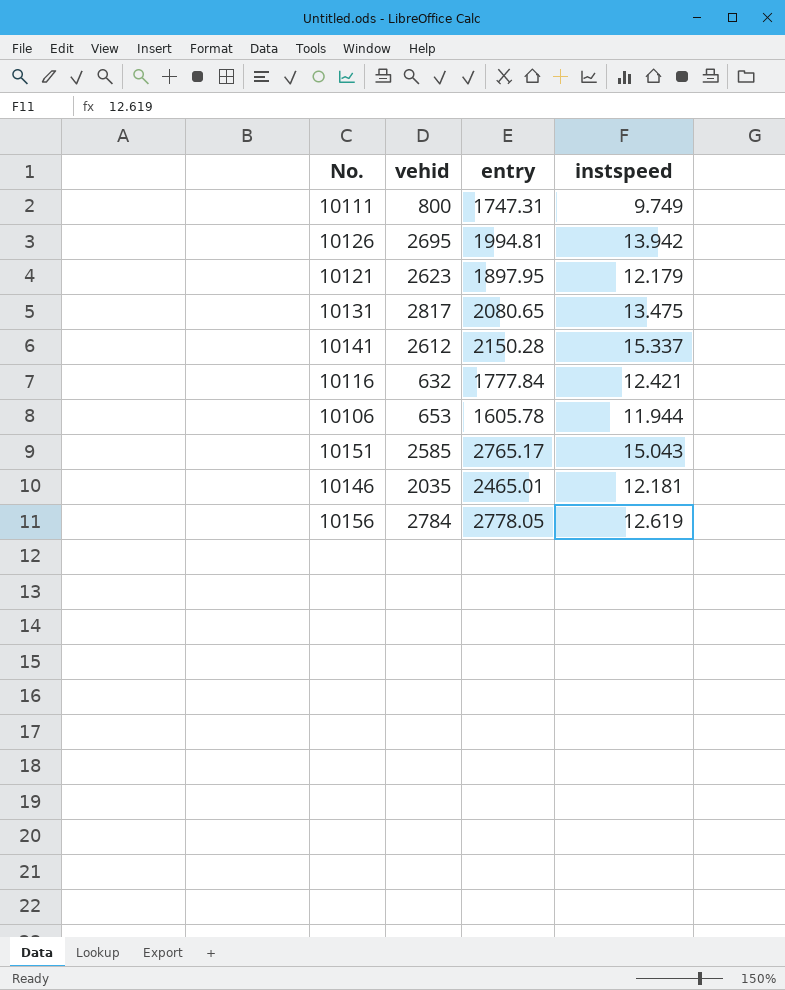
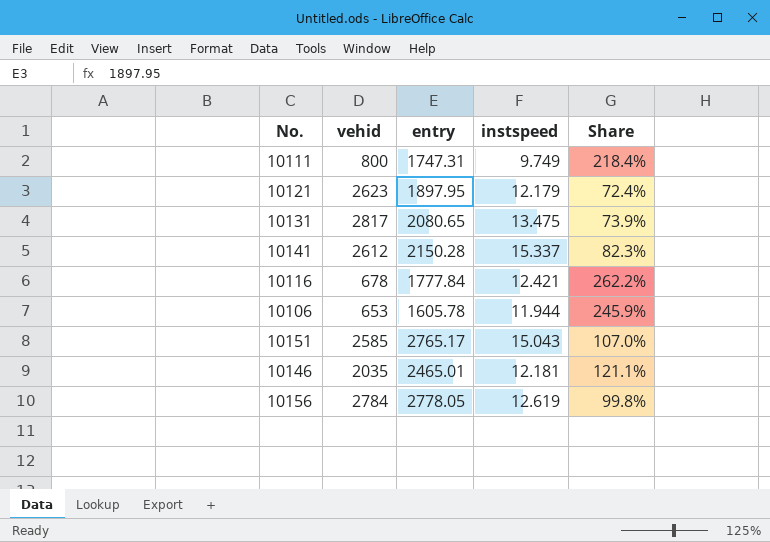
column Share | formula: none -> [entry] / [vehid]
row 10126: 2695 | 1994.81 | 13.942 -> none
10116 | vehid: 632 -> 678

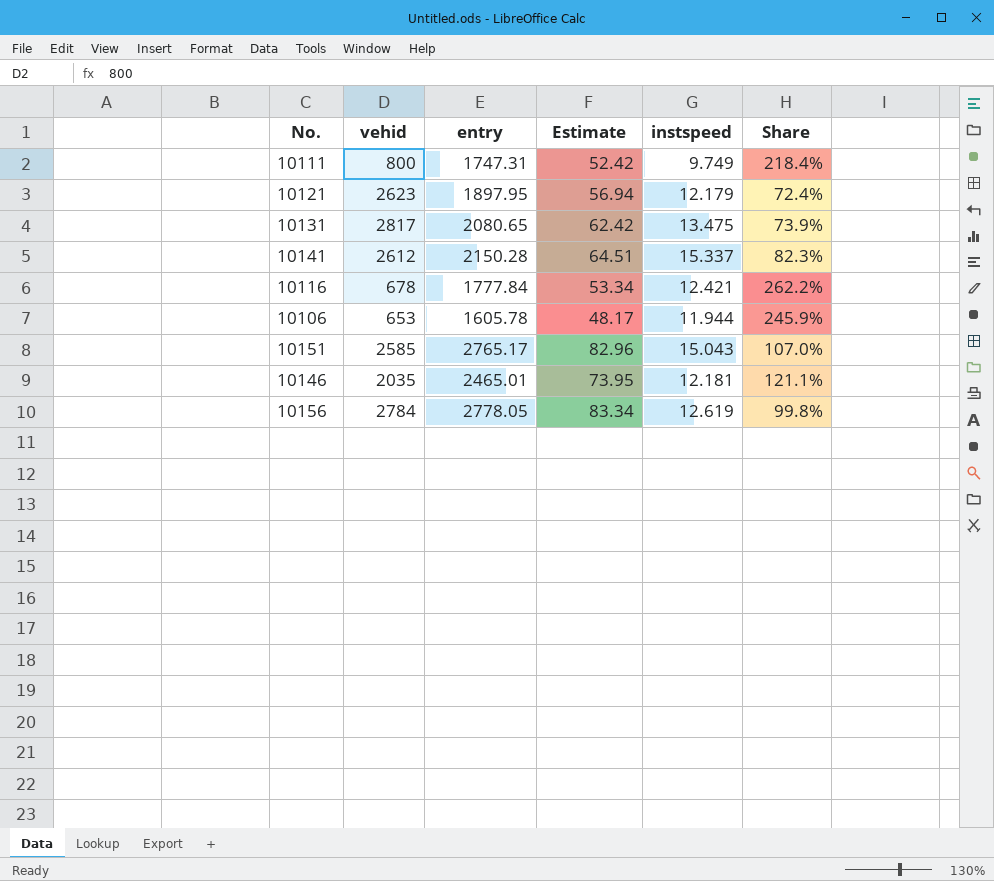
column Estimate | formula: none -> [entry] * 0.03

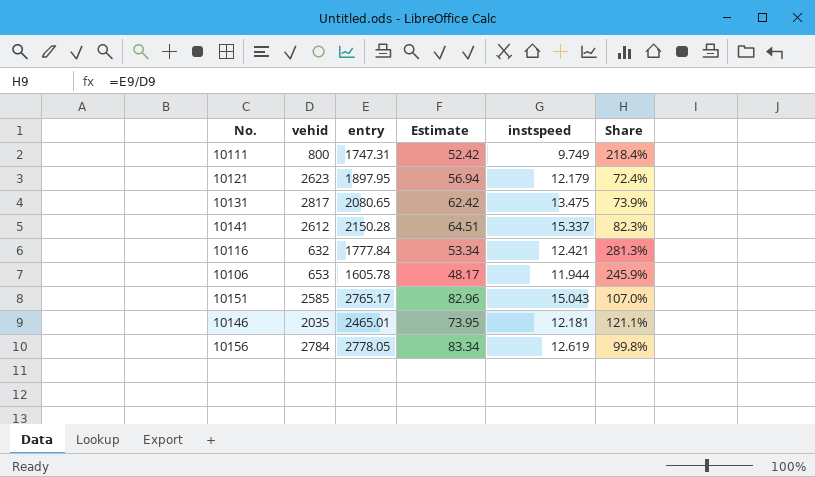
10116 | vehid: 678 -> 632
10116 | Share: 262.2% -> 281.3%

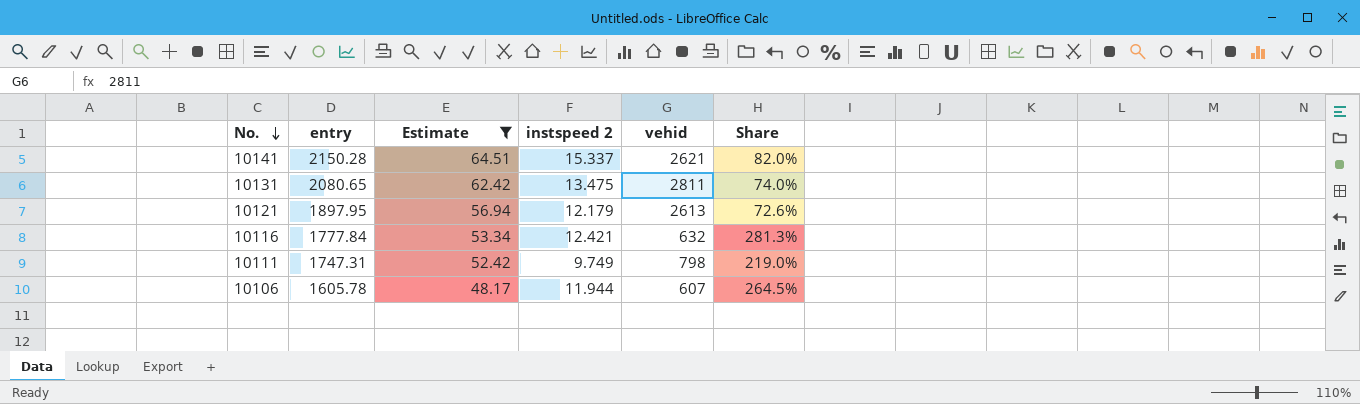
filter: none -> Estimate <= 64.51
row order: none -> No. descending
column name: instspeed -> instspeed 2
column vehid | position: 2 -> 5
10141 | vehid: 2612 -> 2621
10141 | Share: 82.3% -> 82.0%
10131 | vehid: 2817 -> 2811
10131 | Share: 73.9% -> 74.0%
10121 | vehid: 2623 -> 2613
10121 | Share: 72.4% -> 72.6%
10111 | vehid: 800 -> 798
10111 | Share: 218.4% -> 219.0%
10106 | vehid: 653 -> 607
10106 | Share: 245.9% -> 264.5%

